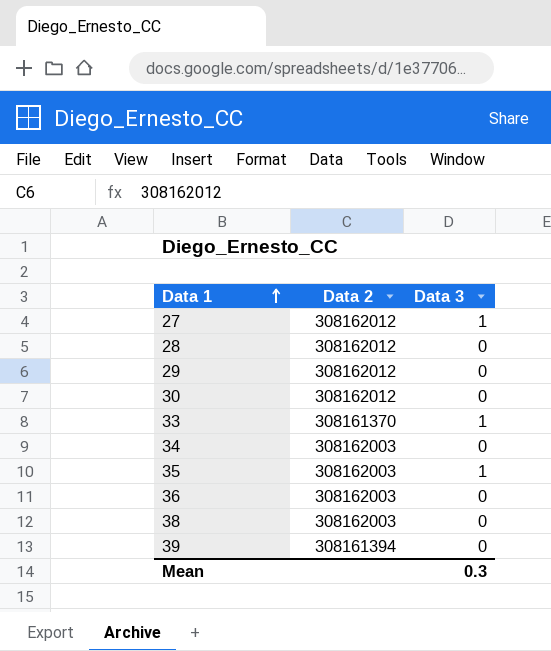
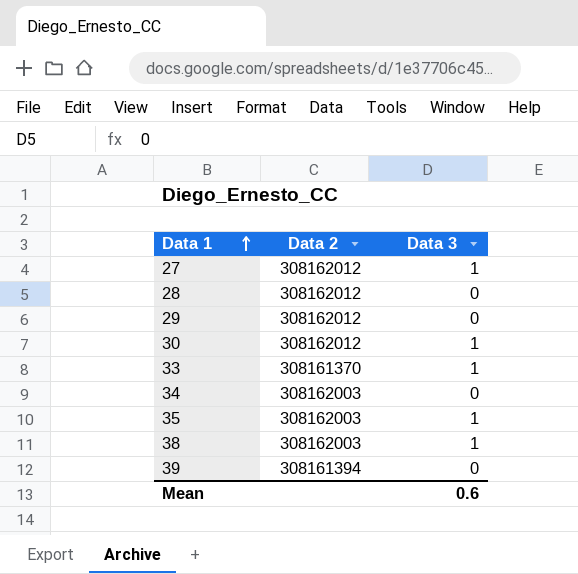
row 36: 308162003 | 0 -> none
30 | Data 3: 0 -> 1
38 | Data 3: 0 -> 1
Mean | Data 3: 0.3 -> 0.6

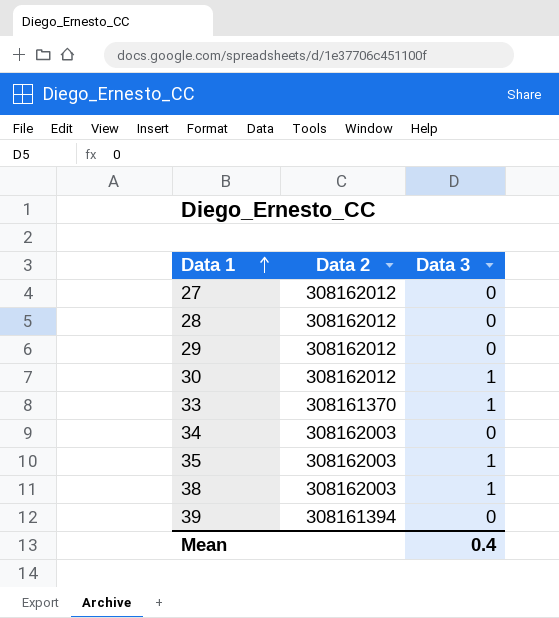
27 | Data 3: 1 -> 0
Mean | Data 3: 0.6 -> 0.4

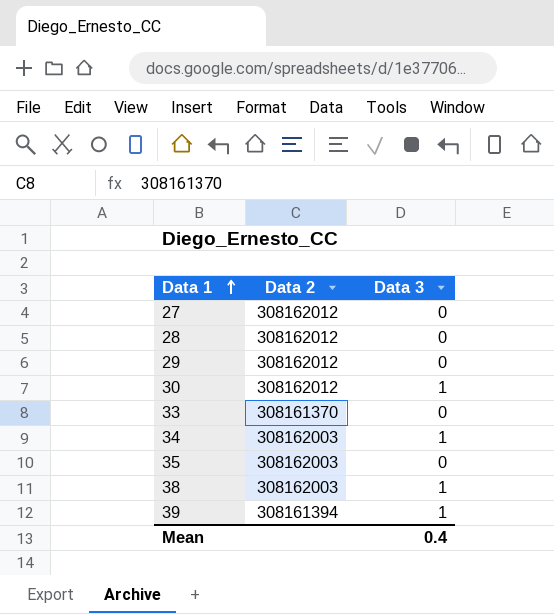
33 | Data 3: 1 -> 0
34 | Data 3: 0 -> 1
35 | Data 3: 1 -> 0
39 | Data 3: 0 -> 1

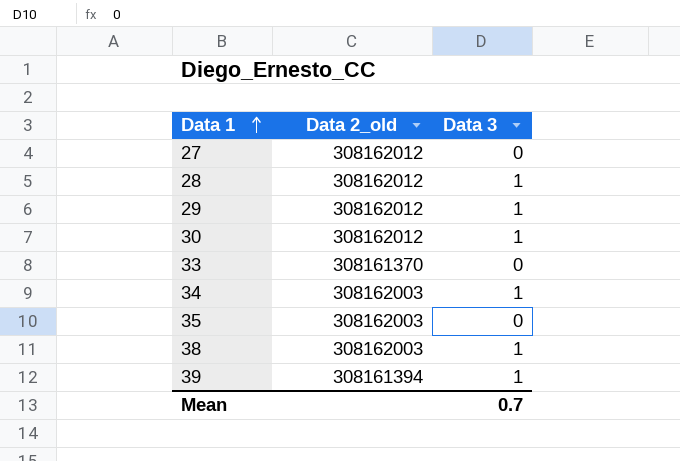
column name: Data 2 -> Data 2_old
28 | Data 3: 0 -> 1
29 | Data 3: 0 -> 1
Mean | Data 3: 0.4 -> 0.7

